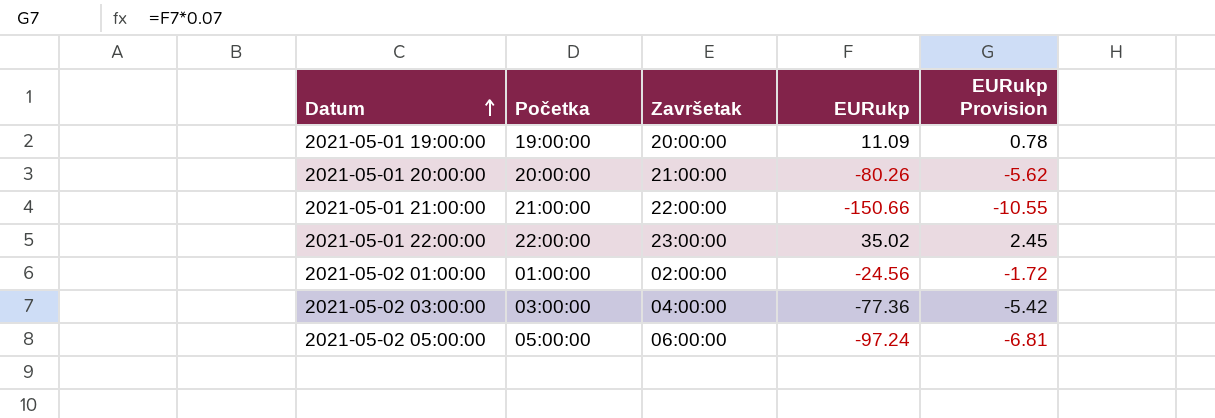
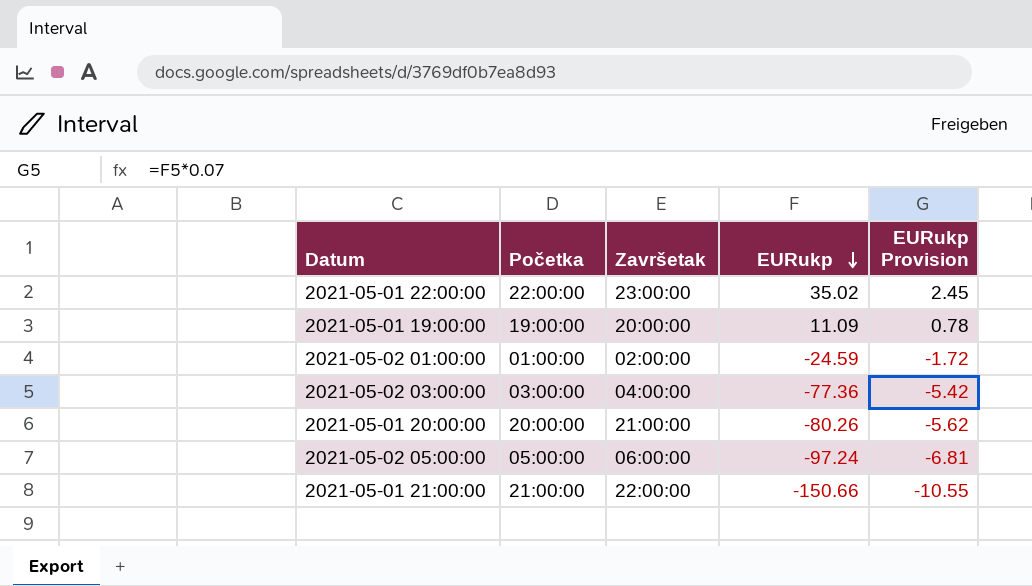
row order: Datum ascending -> EURukp descending
2021-05-02 01:00:00 | EURukp: -24.56 -> -24.59

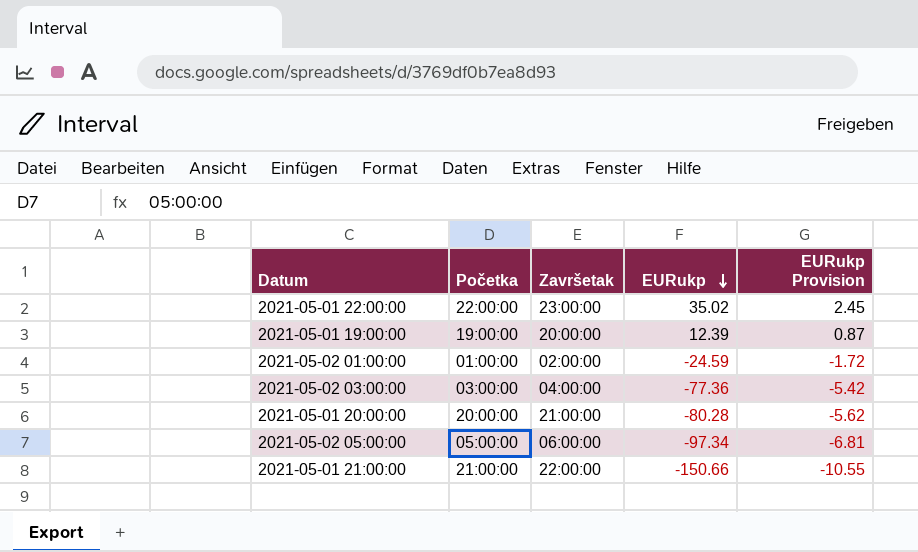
2021-05-01 19:00:00 | EURukp: 11.09 -> 12.39
2021-05-01 19:00:00 | EURukp Provision: 0.78 -> 0.87
2021-05-01 20:00:00 | EURukp: -80.26 -> -80.28
2021-05-02 05:00:00 | EURukp: -97.24 -> -97.34

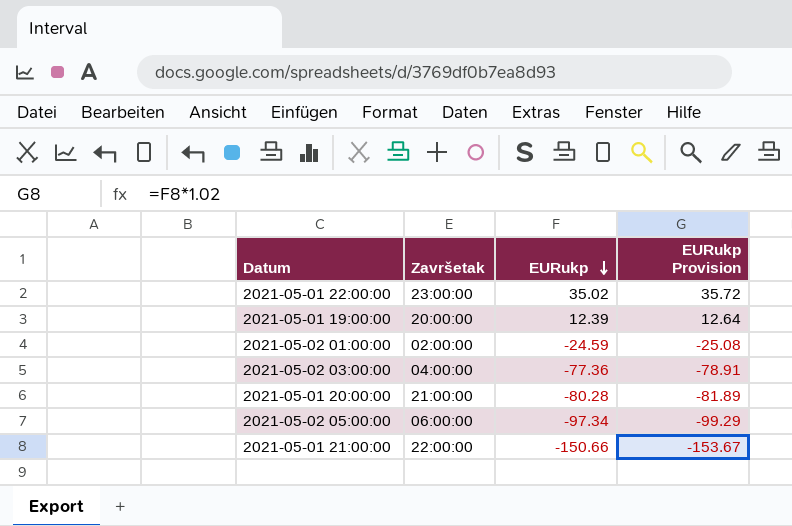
column Početka | position: 2 -> none
column EURukp Provision | formula: [EURukp] * 0.07 -> [EURukp] * 1.02

